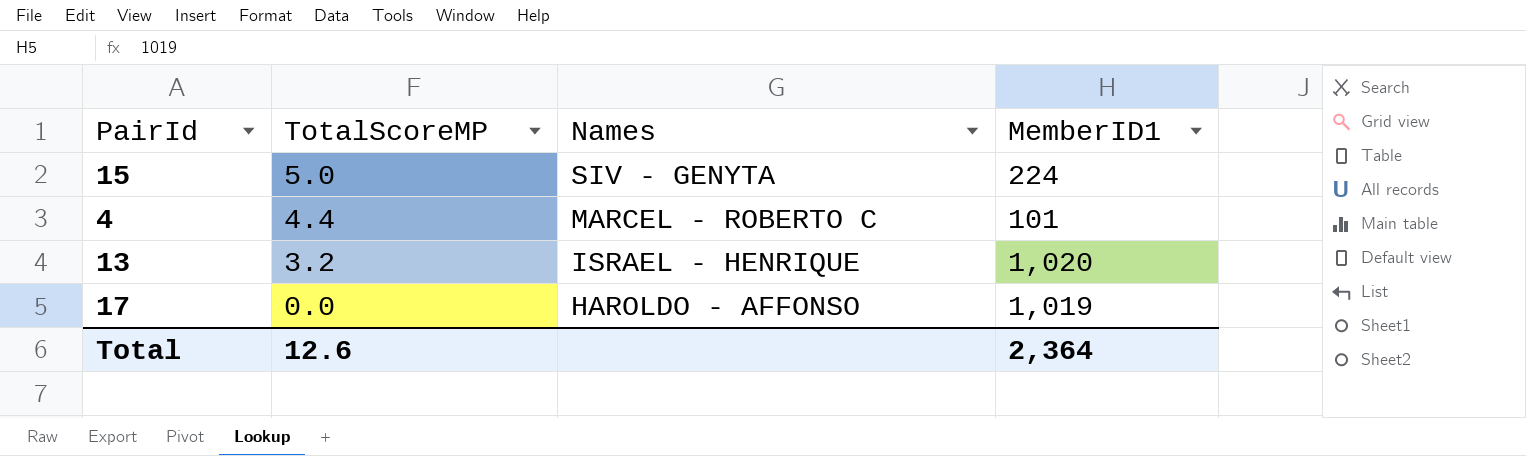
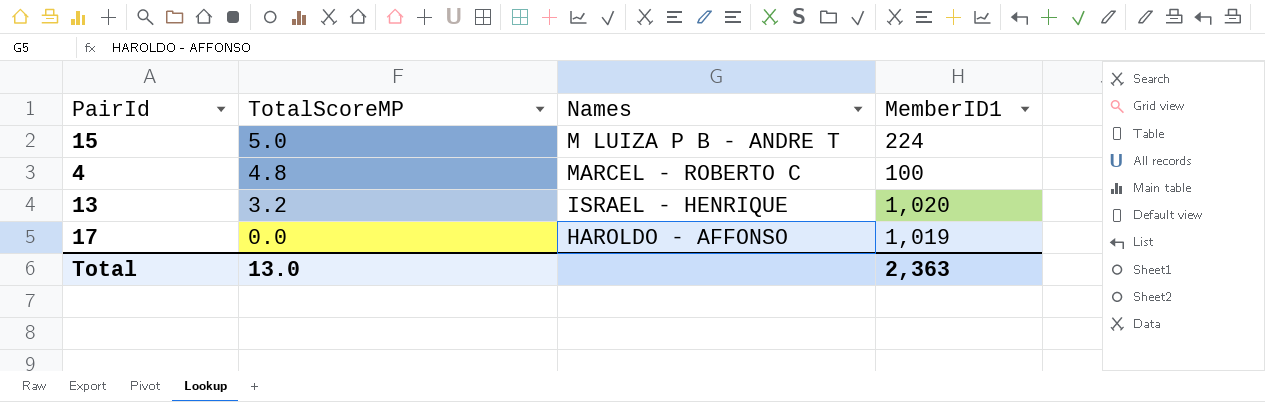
15 | Names: SIV - GENYTA -> M LUIZA P B - ANDRE T
4 | TotalScoreMP: 4.4 -> 4.8
4 | MemberID1: 101 -> 100
Total | TotalScoreMP: 12.6 -> 13.0
Total | MemberID1: 2,364 -> 2,363

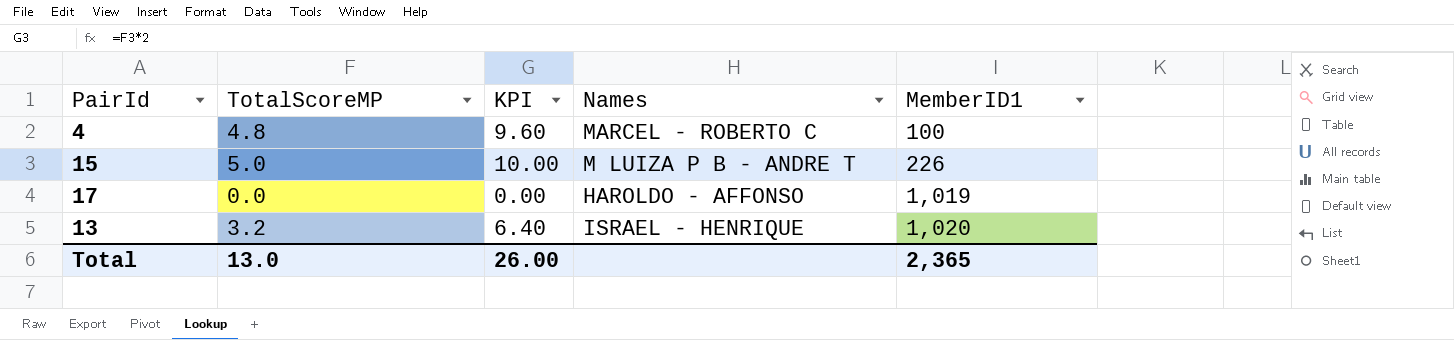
row order: TotalScoreMP descending -> MemberID1 ascending
column KPI | formula: none -> [TotalScoreMP] * 2
15 | MemberID1: 224 -> 226
Total | MemberID1: 2,363 -> 2,365

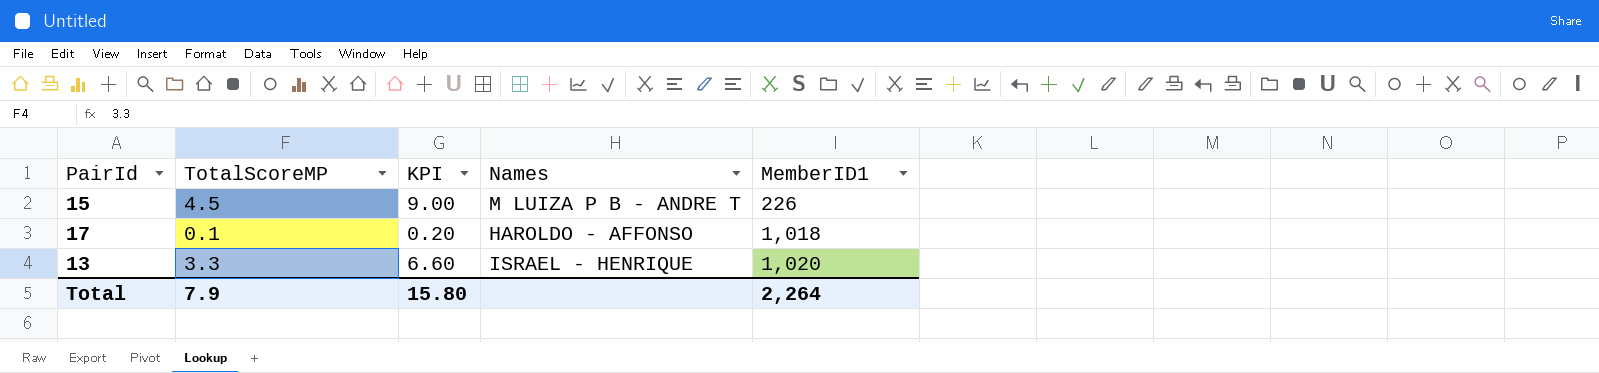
row 4: 4.8 | 9.60 | MARCEL - ROBERTO C | 100 -> none
15 | TotalScoreMP: 5.0 -> 4.5
15 | KPI: 10.00 -> 9.00
17 | TotalScoreMP: 0.0 -> 0.1
17 | KPI: 0.00 -> 0.20
17 | MemberID1: 1,019 -> 1,018
13 | TotalScoreMP: 3.2 -> 3.3
13 | KPI: 6.40 -> 6.60
Total | TotalScoreMP: 13.0 -> 7.9
Total | KPI: 26.00 -> 15.80
Total | MemberID1: 2,365 -> 2,264

